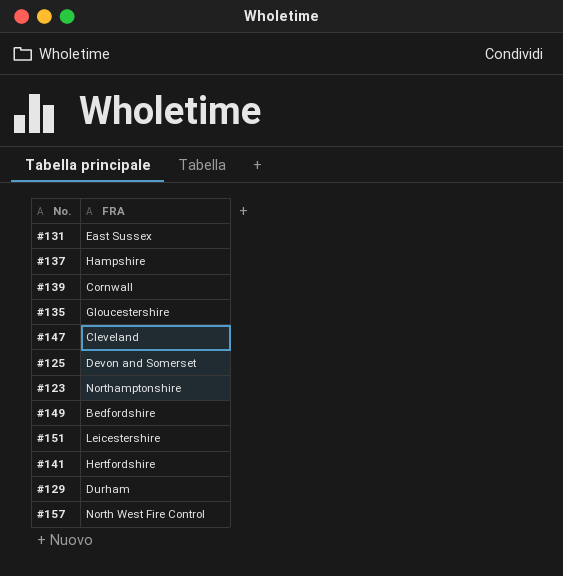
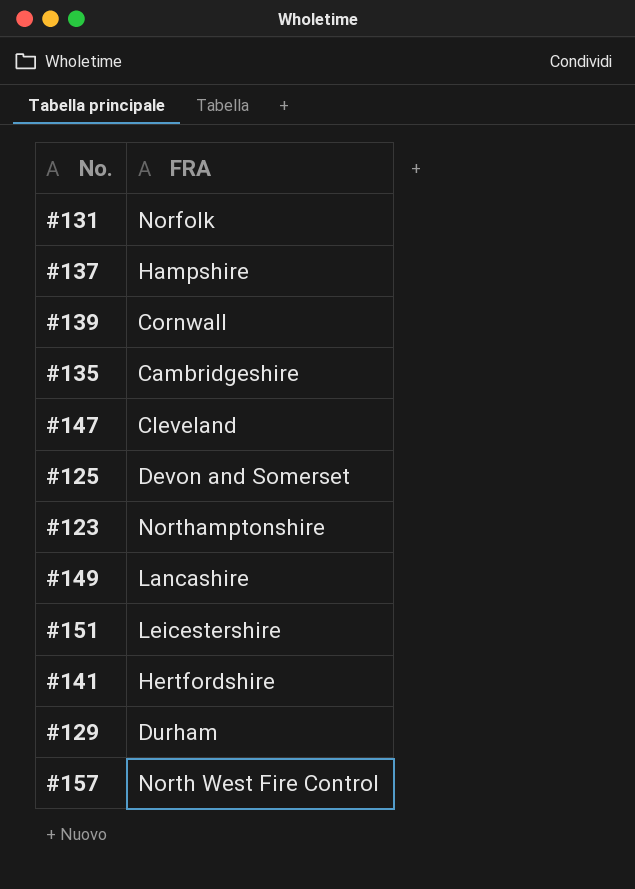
#131 | FRA: East Sussex -> Norfolk
#135 | FRA: Gloucestershire -> Cambridgeshire
#149 | FRA: Bedfordshire -> Lancashire

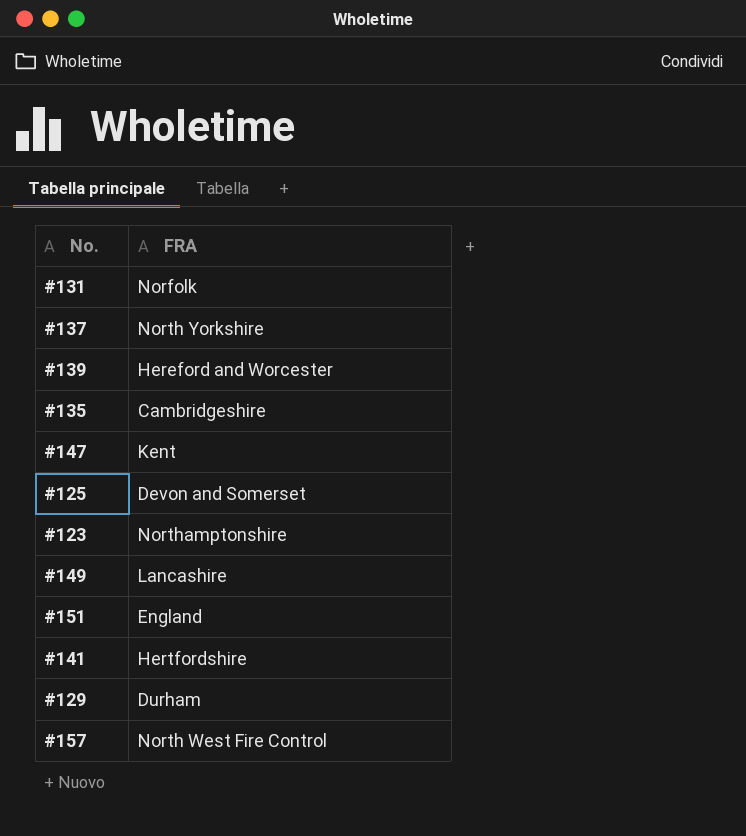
#137 | FRA: Hampshire -> North Yorkshire
#139 | FRA: Cornwall -> Hereford and Worcester
#147 | FRA: Cleveland -> Kent
#151 | FRA: Leicestershire -> England

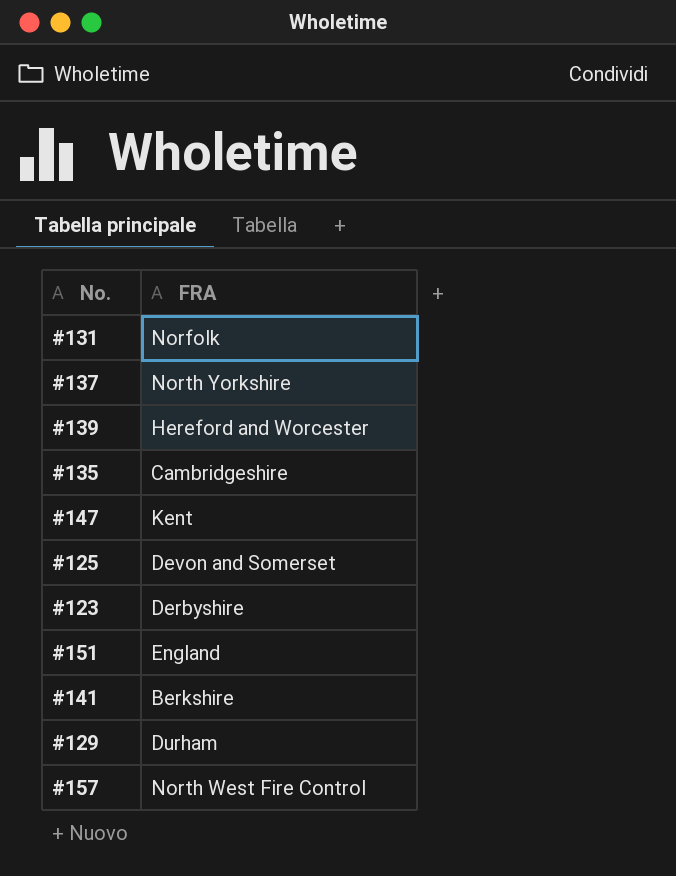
row #149: Lancashire -> none
#123 | FRA: Northamptonshire -> Derbyshire
#141 | FRA: Hertfordshire -> Berkshire

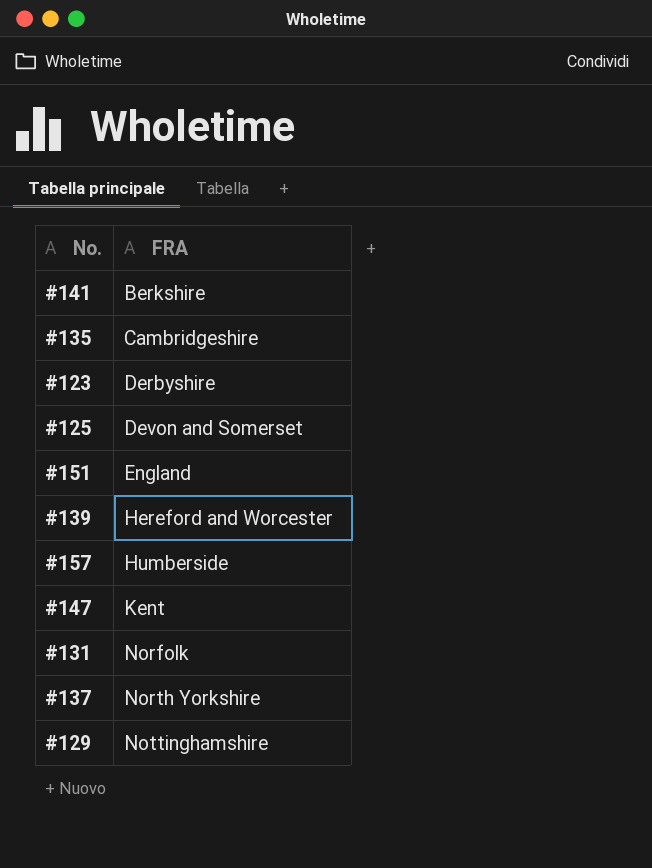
row order: none -> FRA ascending
#157 | FRA: North West Fire Control -> Humberside
#129 | FRA: Durham -> Nottinghamshire

